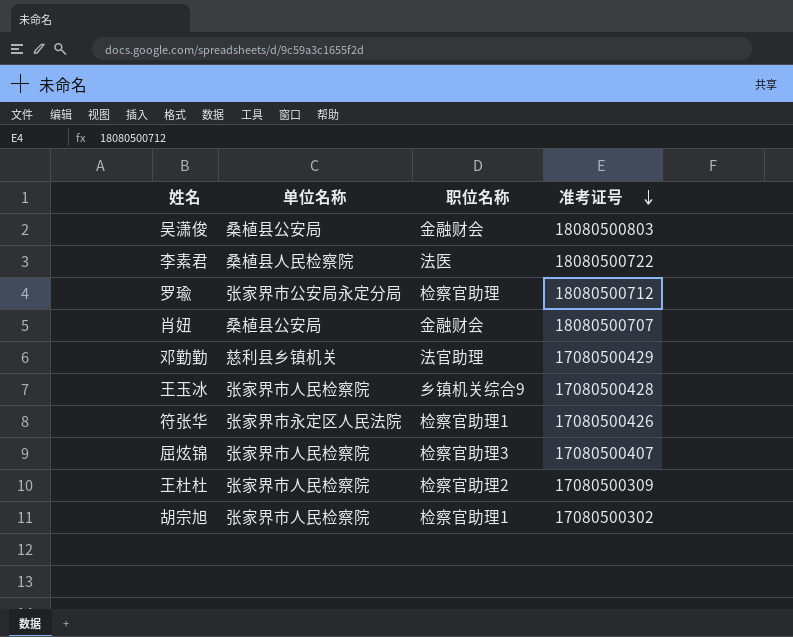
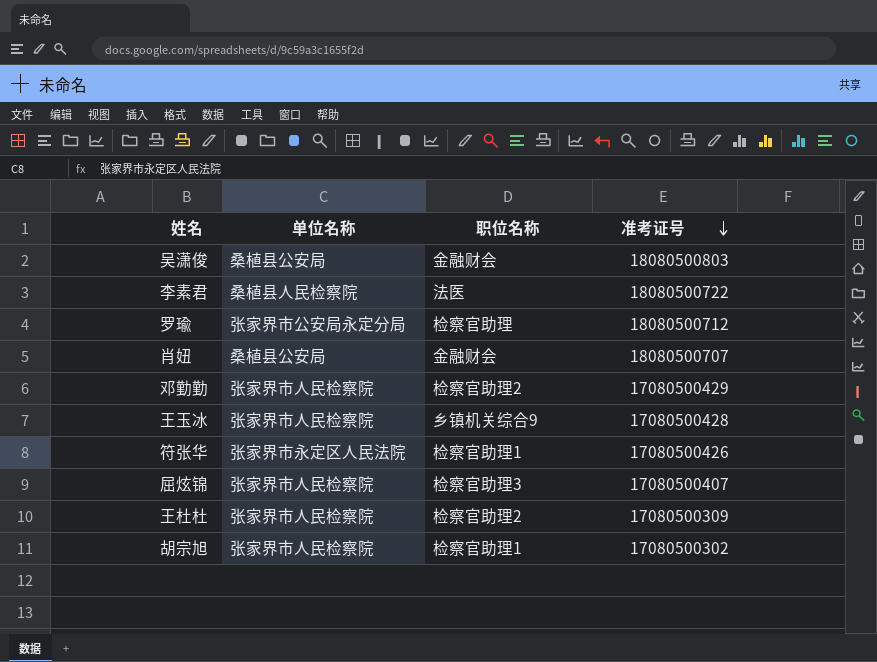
邓勤勤 | 单位名称: 慈利县乡镇机关 -> 张家界市人民检察院
邓勤勤 | 职位名称: 法官助理 -> 检察官助理2

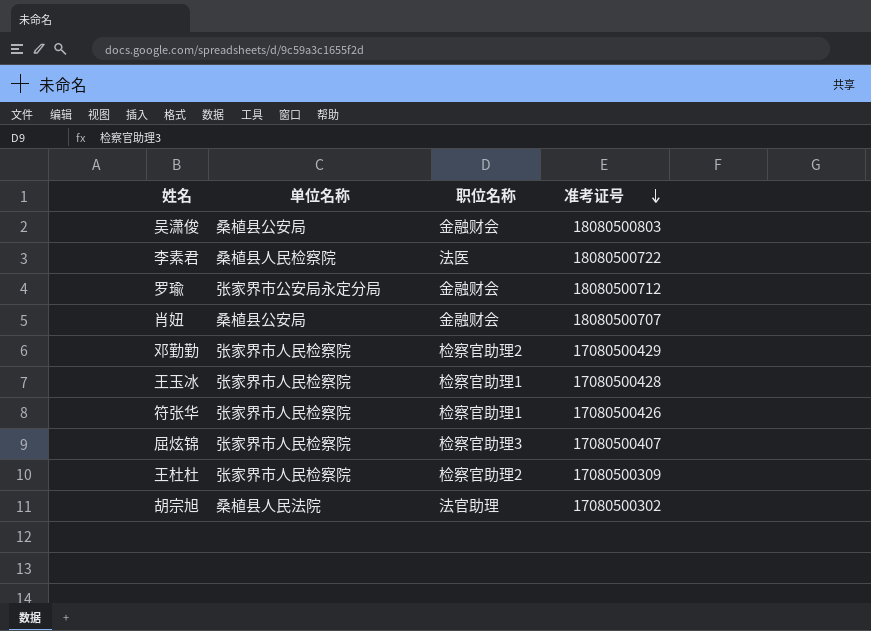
罗瑜 | 职位名称: 检察官助理 -> 金融财会
王玉冰 | 职位名称: 乡镇机关综合9 -> 检察官助理1
符张华 | 单位名称: 张家界市永定区人民法院 -> 张家界市人民检察院
胡宗旭 | 单位名称: 张家界市人民检察院 -> 桑植县人民法院
胡宗旭 | 职位名称: 检察官助理1 -> 法官助理

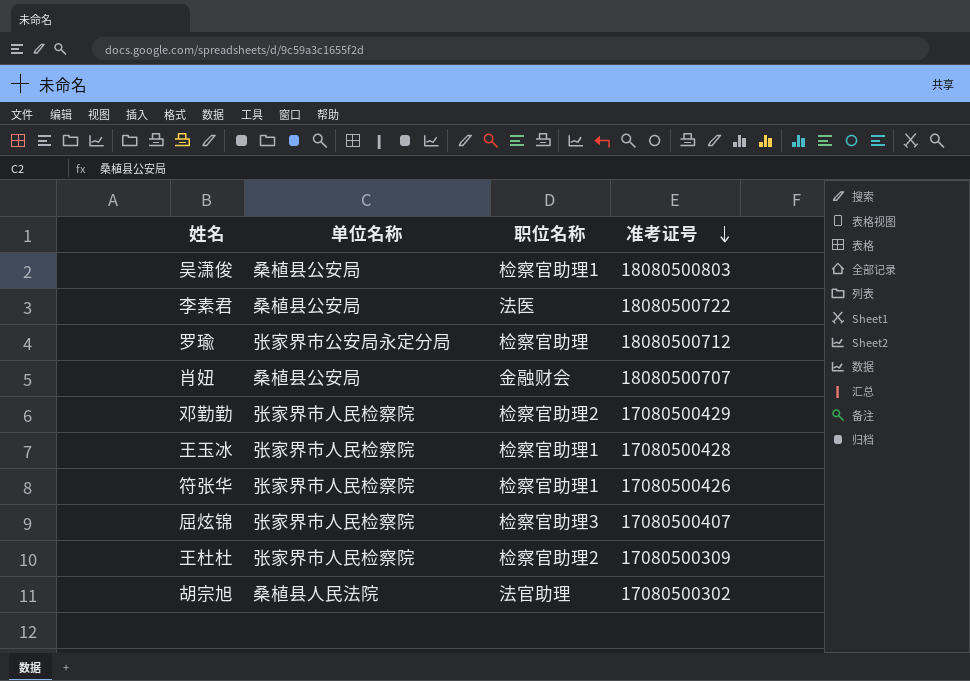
吴潇俊 | 职位名称: 金融财会 -> 检察官助理1
李素君 | 单位名称: 桑植县人民检察院 -> 桑植县公安局
罗瑜 | 职位名称: 金融财会 -> 检察官助理

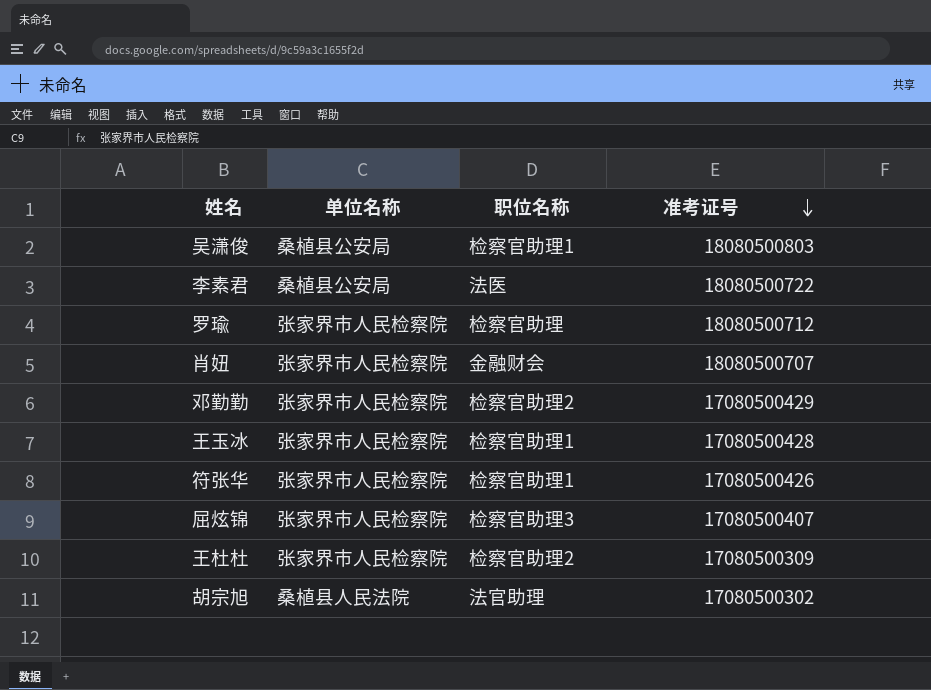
罗瑜 | 单位名称: 张家界市公安局永定分局 -> 张家界市人民检察院
肖妞 | 单位名称: 桑植县公安局 -> 张家界市人民检察院

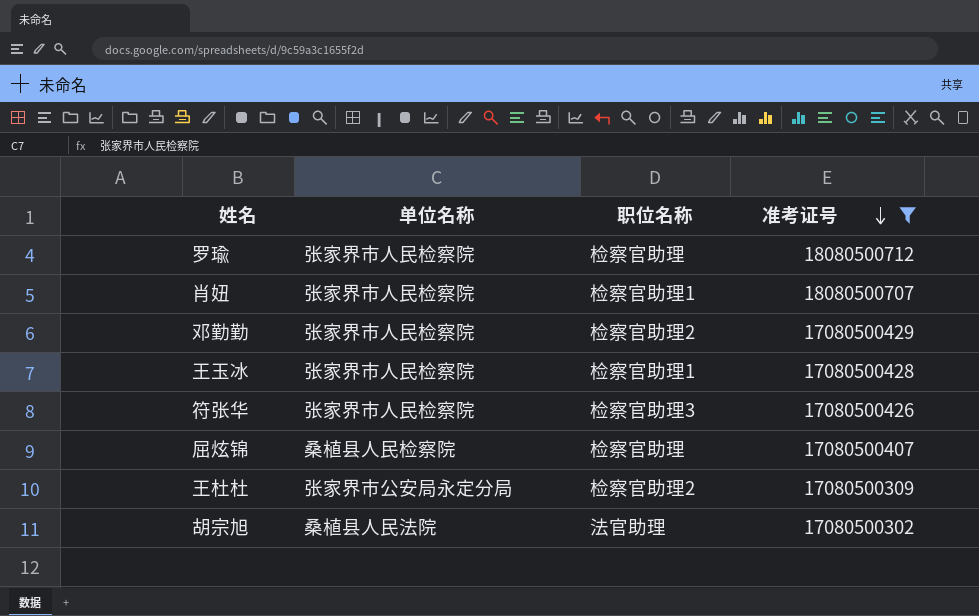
filter: none -> 准考证号 <= 18080500712
肖妞 | 职位名称: 金融财会 -> 检察官助理1
符张华 | 职位名称: 检察官助理1 -> 检察官助理3
屈炫锦 | 单位名称: 张家界市人民检察院 -> 桑植县人民检察院
屈炫锦 | 职位名称: 检察官助理3 -> 检察官助理
王杜杜 | 单位名称: 张家界市人民检察院 -> 张家界市公安局永定分局

